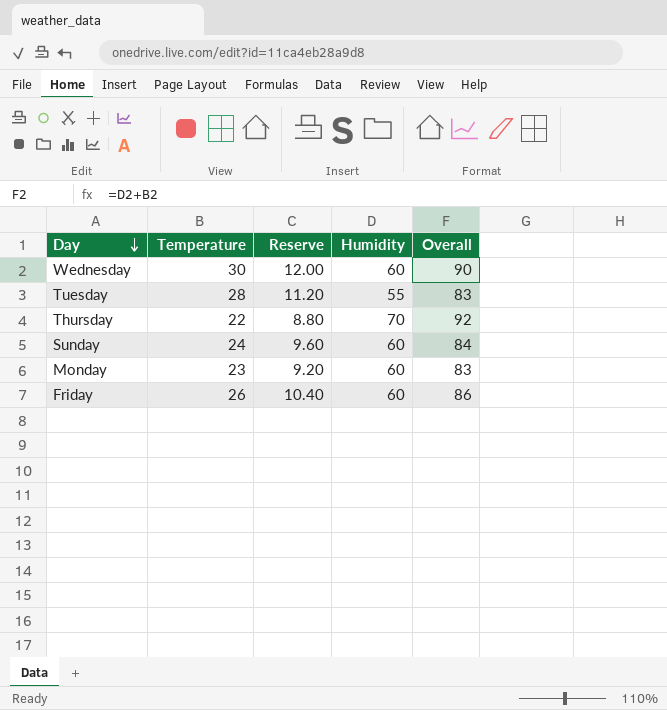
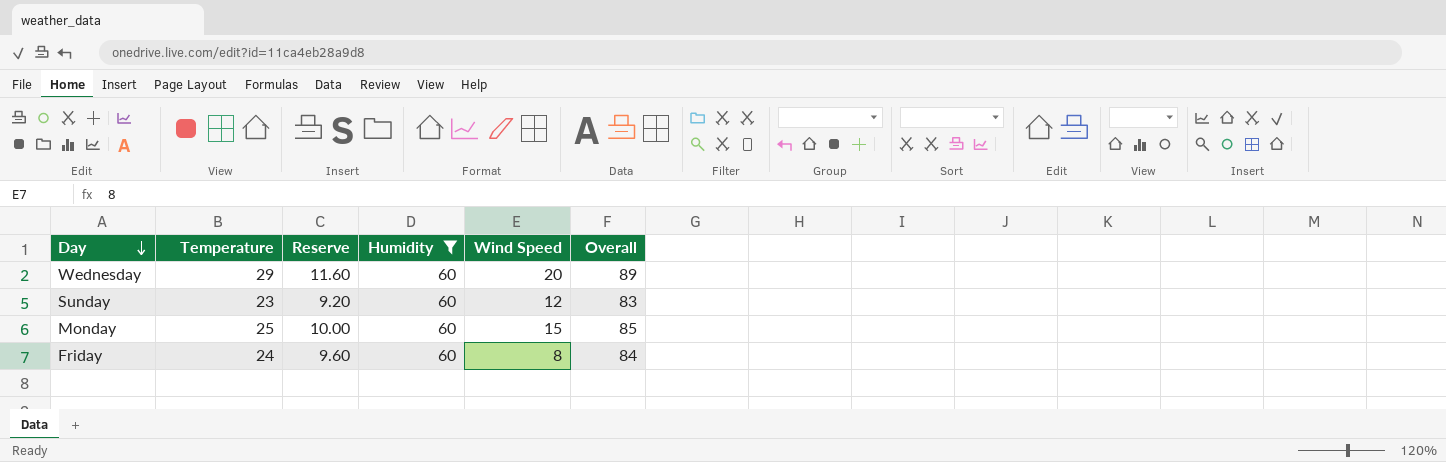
filter: none -> Humidity = 60
column Wind Speed | position: none -> 5
Wednesday | Temperature: 30 -> 29
Wednesday | Reserve: 12.00 -> 11.60
Wednesday | Overall: 90 -> 89
Sunday | Temperature: 24 -> 23
Sunday | Reserve: 9.60 -> 9.20
Sunday | Overall: 84 -> 83
Monday | Temperature: 23 -> 25
Monday | Reserve: 9.20 -> 10.00
Monday | Overall: 83 -> 85
Friday | Temperature: 26 -> 24
Friday | Reserve: 10.40 -> 9.60
Friday | Overall: 86 -> 84

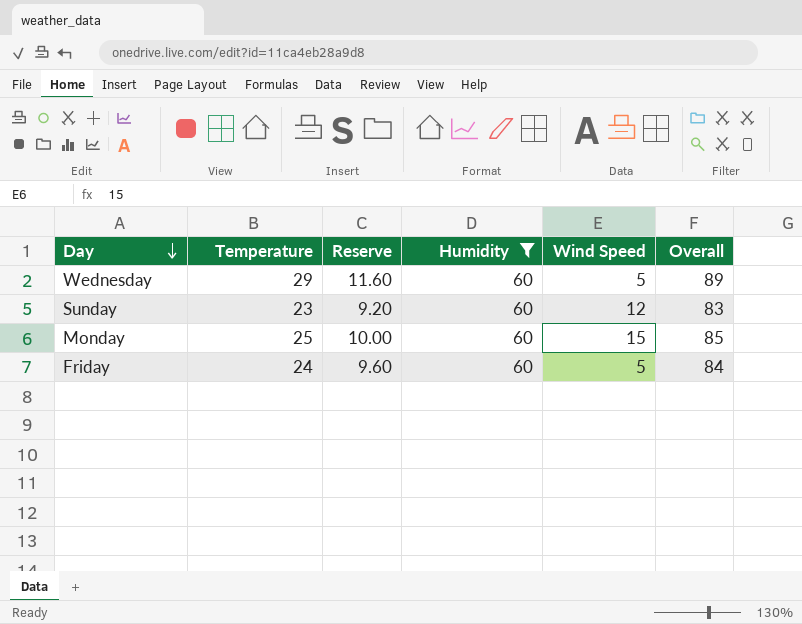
Wednesday | Wind Speed: 20 -> 5
Friday | Wind Speed: 8 -> 5

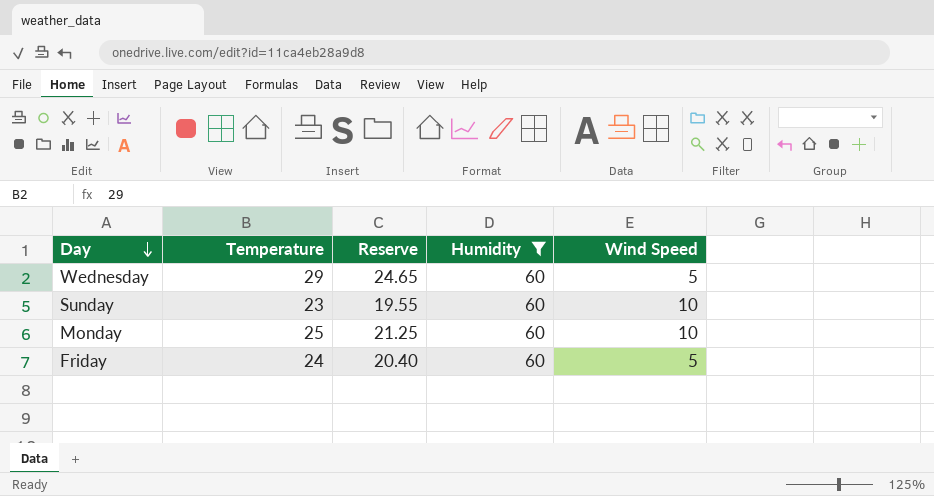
column Overall | formula: [Temperature] + [Humidity] -> none
column Reserve | formula: [Temperature] * 0.4 -> [Temperature] * 0.85
Sunday | Wind Speed: 12 -> 10
Monday | Wind Speed: 15 -> 10

